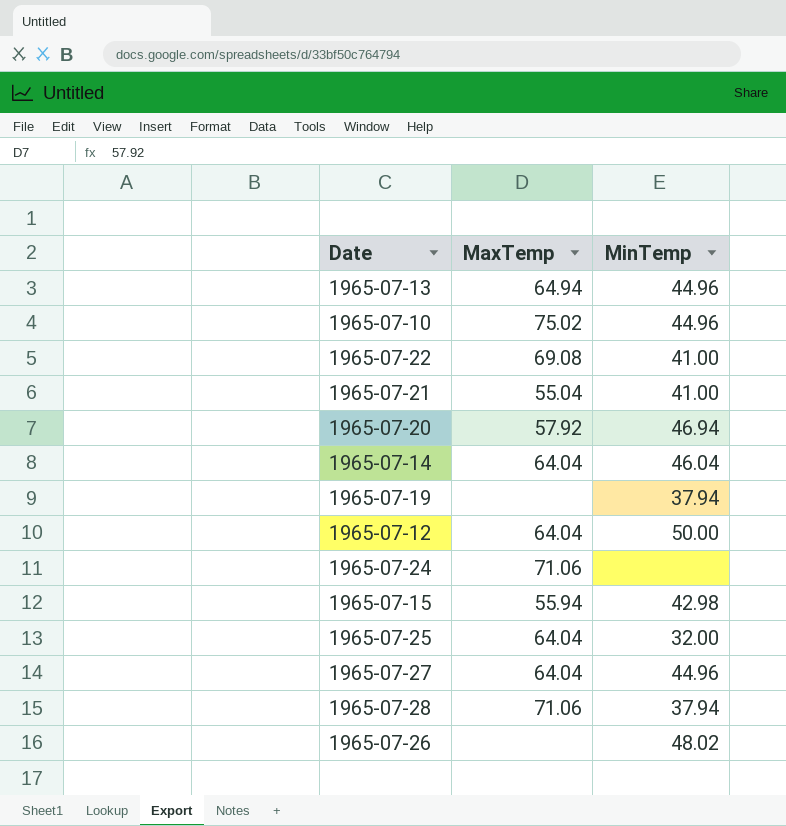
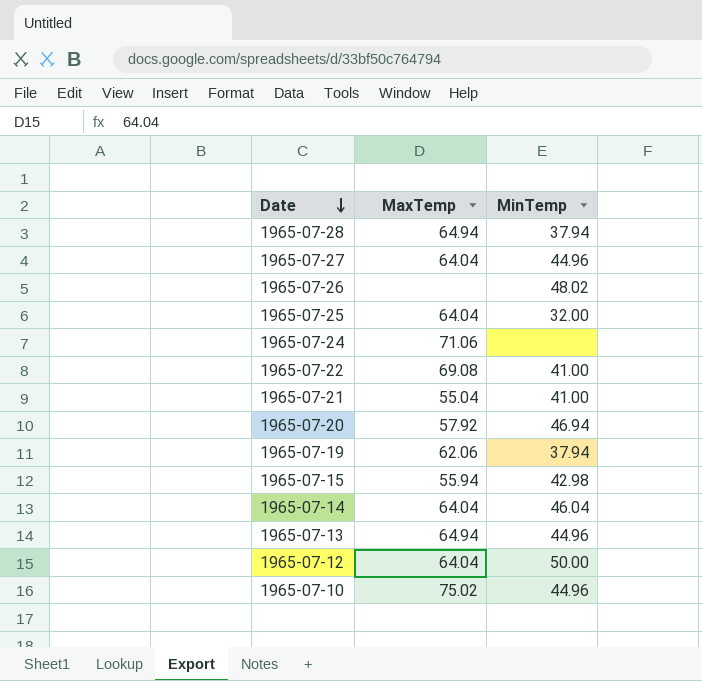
row order: none -> Date descending
1965-07-28 | MaxTemp: 71.06 -> 64.94
1965-07-19 | MaxTemp: none -> 62.06

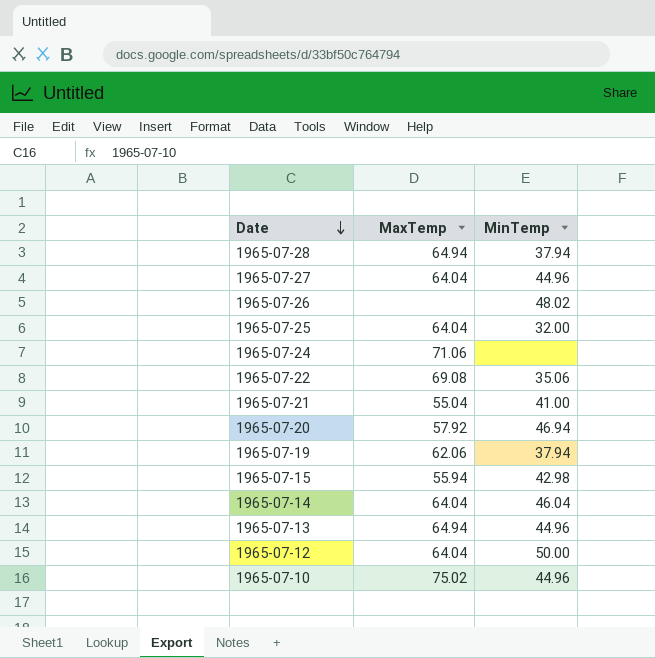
1965-07-22 | MinTemp: 41.00 -> 35.06

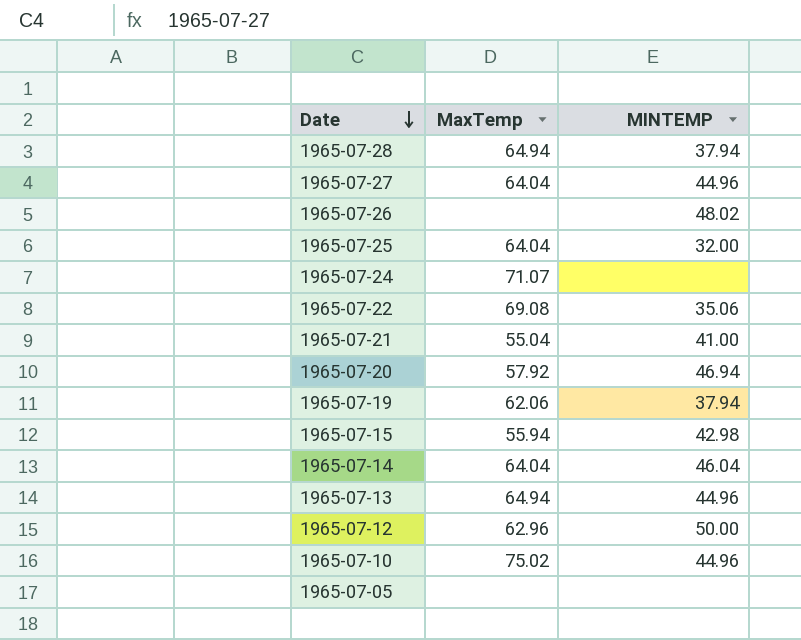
column name: MinTemp -> MINTEMP
1965-07-24 | MaxTemp: 71.06 -> 71.07
1965-07-12 | MaxTemp: 64.04 -> 62.96
row 1965-07-05: none -> none | none

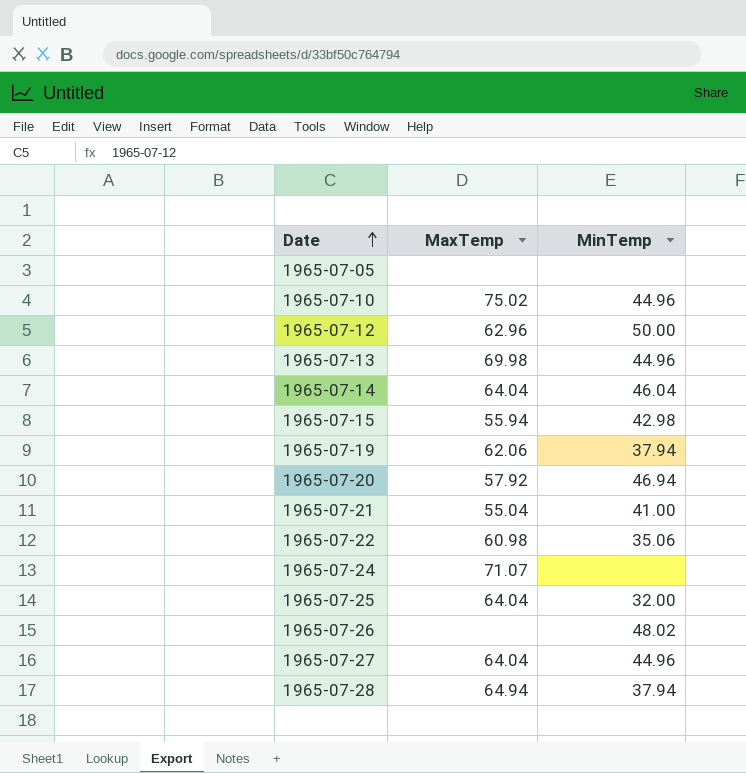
row order: Date descending -> Date ascending
column name: MINTEMP -> MinTemp
1965-07-13 | MaxTemp: 64.94 -> 69.98
1965-07-22 | MaxTemp: 69.08 -> 60.98

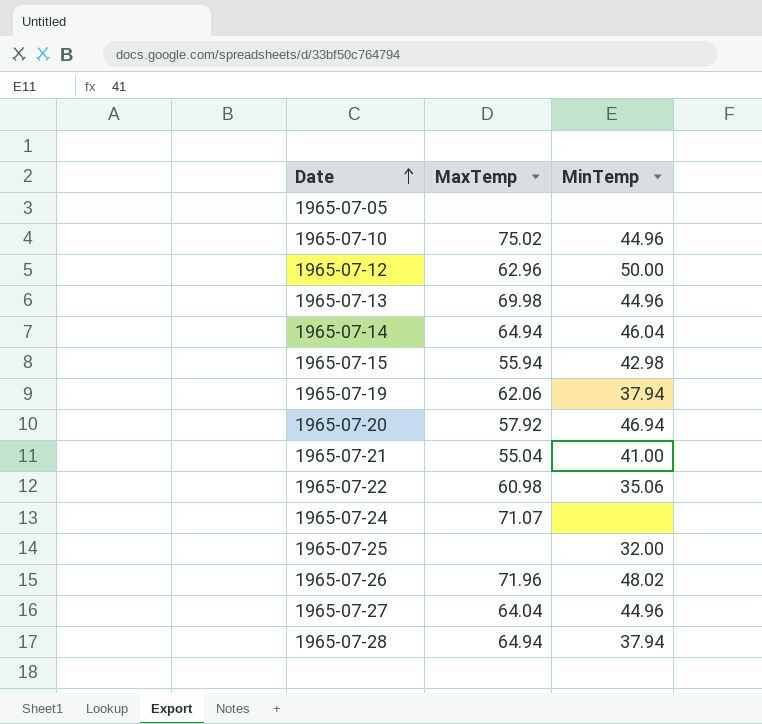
1965-07-14 | MaxTemp: 64.04 -> 64.94
1965-07-25 | MaxTemp: 64.04 -> none
1965-07-26 | MaxTemp: none -> 71.96

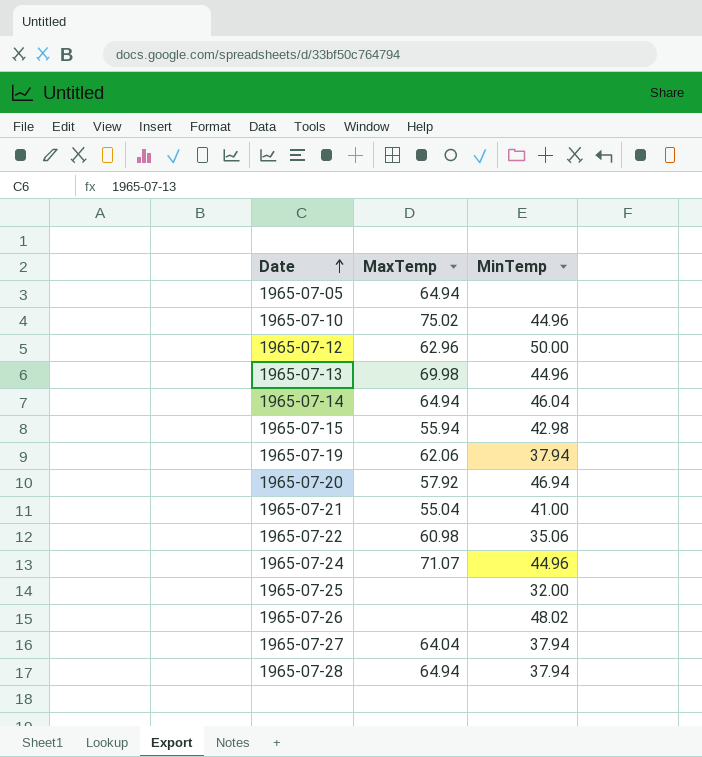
1965-07-05 | MaxTemp: none -> 64.94
1965-07-24 | MinTemp: none -> 44.96
1965-07-26 | MaxTemp: 71.96 -> none
1965-07-27 | MinTemp: 44.96 -> 37.94

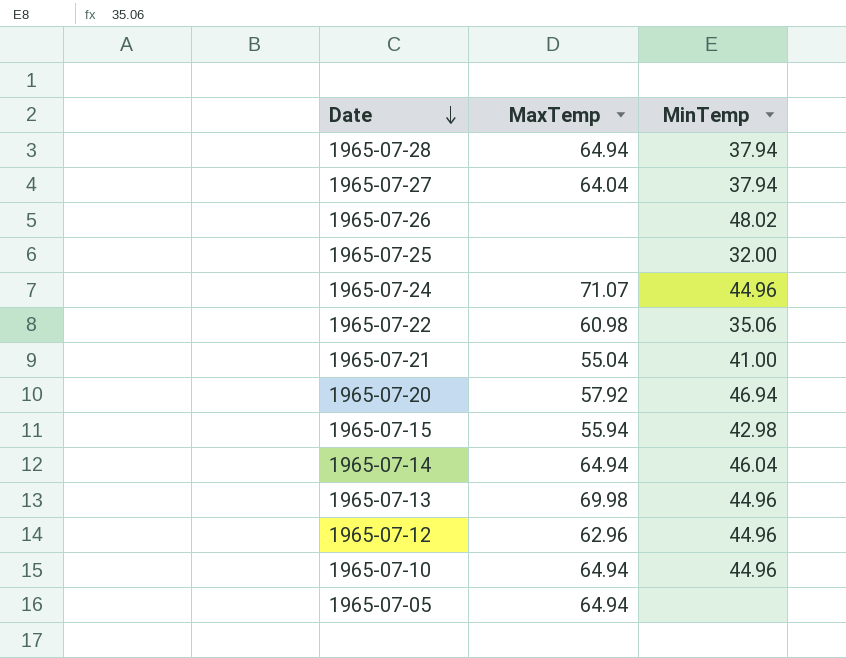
row order: Date ascending -> Date descending
row 1965-07-19: 62.06 | 37.94 -> none
1965-07-12 | MinTemp: 50.00 -> 44.96
1965-07-10 | MaxTemp: 75.02 -> 64.94

